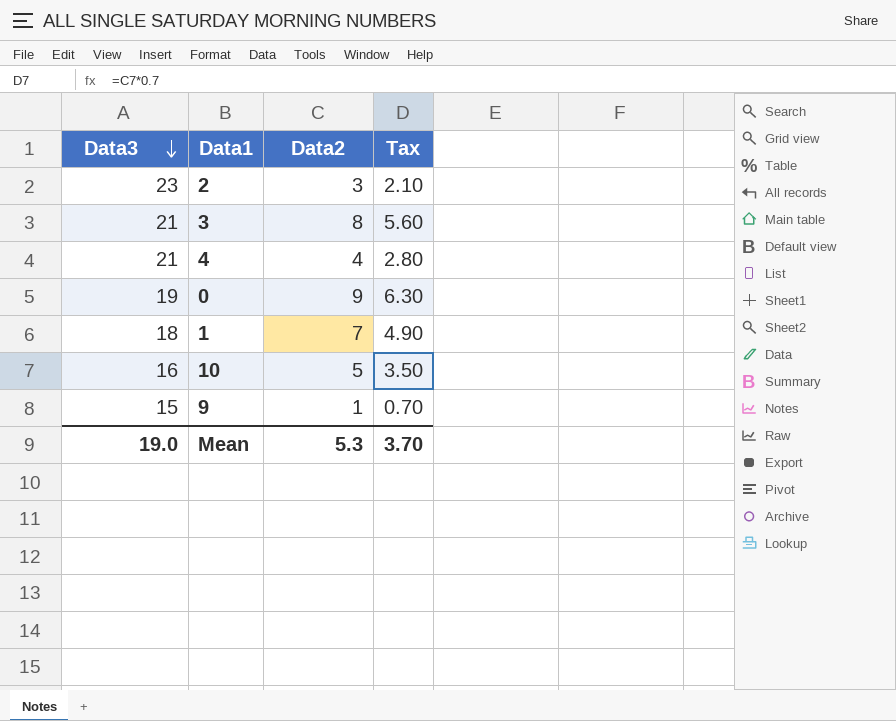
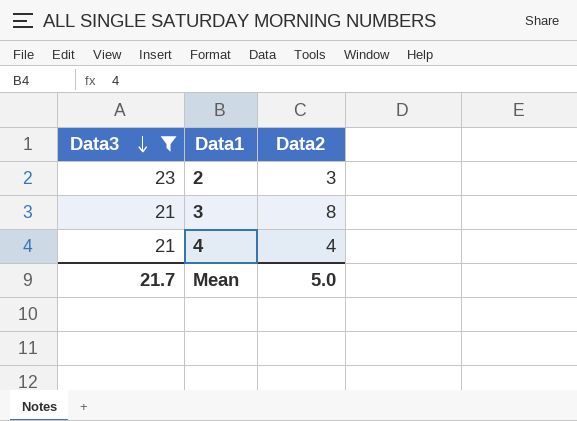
filter: none -> Data3 >= 21
column Tax | formula: [Data2] * 0.7 -> none
Mean | Data3: 19.0 -> 21.7
Mean | Data2: 5.3 -> 5.0

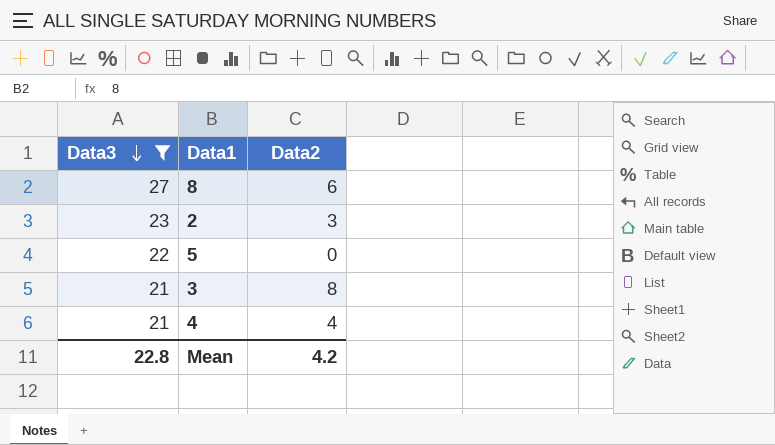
row 8: none -> 27 | 6
row 5: none -> 22 | 0
Mean | Data3: 21.7 -> 22.8
Mean | Data2: 5.0 -> 4.2

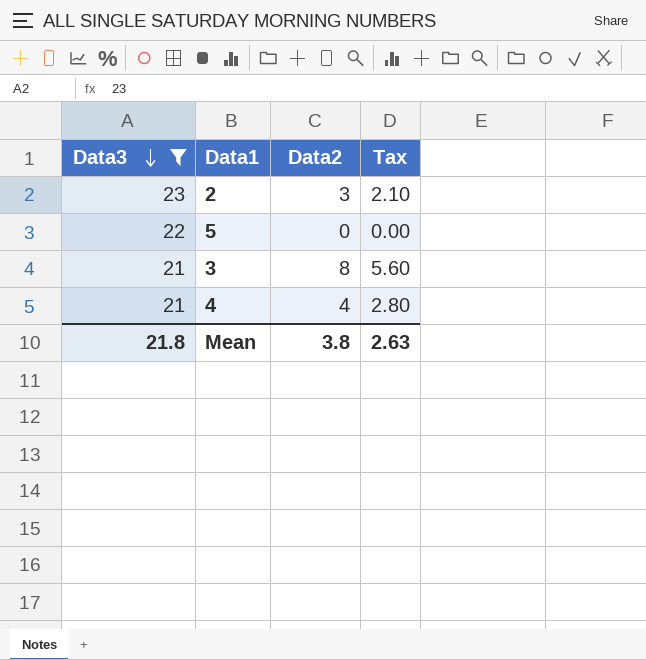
column Tax | formula: none -> [Data2] * 0.7
row 8: 27 | 6 -> none
Mean | Data3: 22.8 -> 21.8
Mean | Data2: 4.2 -> 3.8

